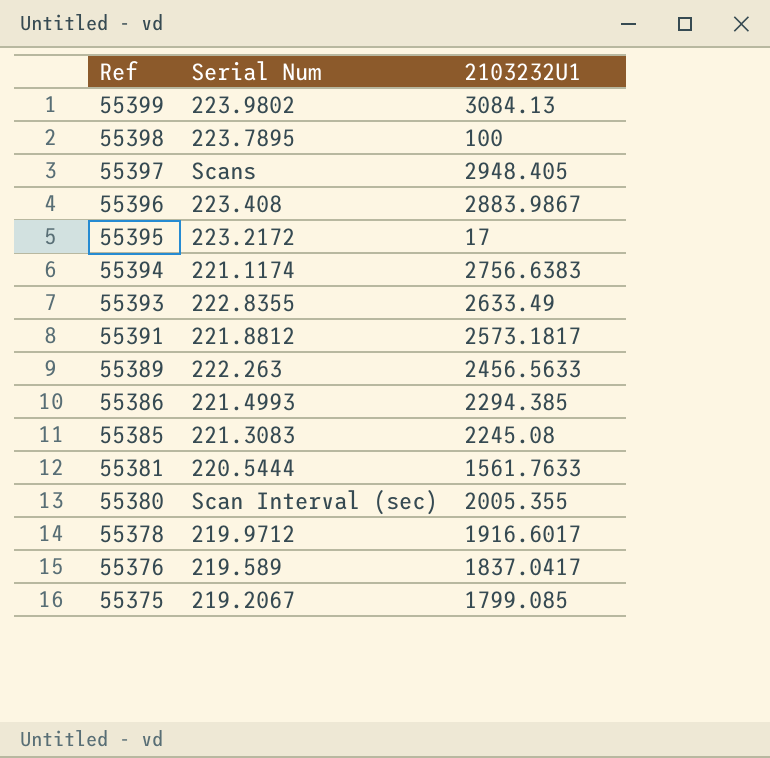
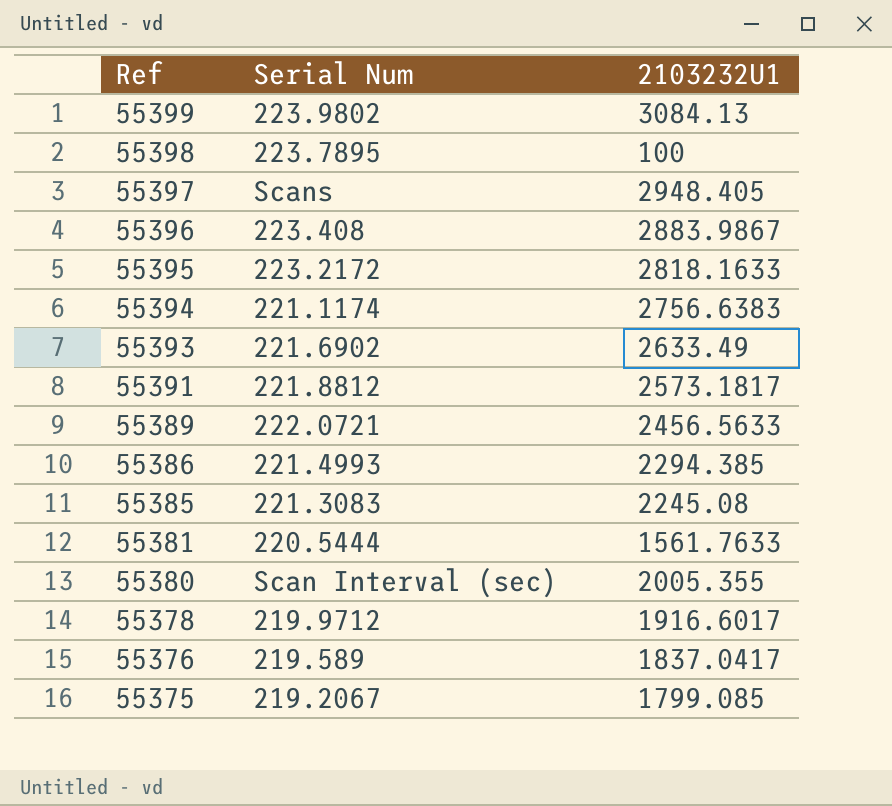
55395 | 2103232U1: 17 -> 2818.1633
55393 | Serial Num: 222.8355 -> 221.6902
55389 | Serial Num: 222.263 -> 222.0721

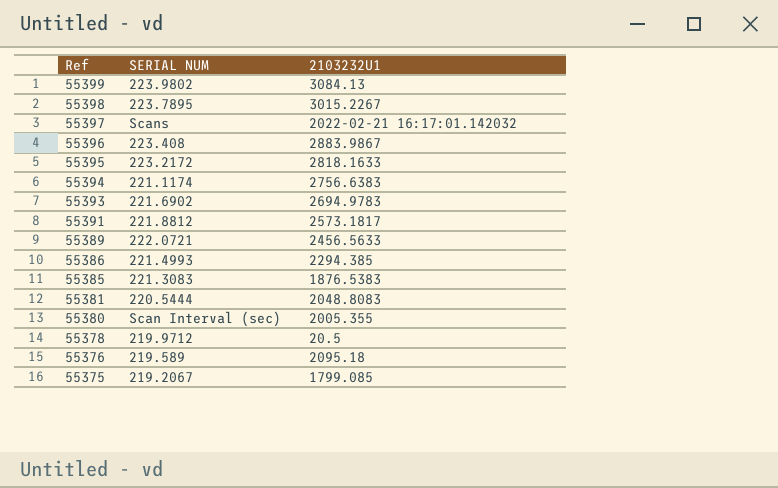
column name: Serial Num -> SERIAL NUM
55398 | 2103232U1: 100 -> 3015.2267
55397 | 2103232U1: 2948.405 -> 2022-02-21 16:17:01.142032
55393 | 2103232U1: 2633.49 -> 2694.9783
55385 | 2103232U1: 2245.08 -> 1876.5383
55381 | 2103232U1: 1561.7633 -> 2048.8083
55378 | 2103232U1: 1916.6017 -> 20.5
55376 | 2103232U1: 1837.0417 -> 2095.18

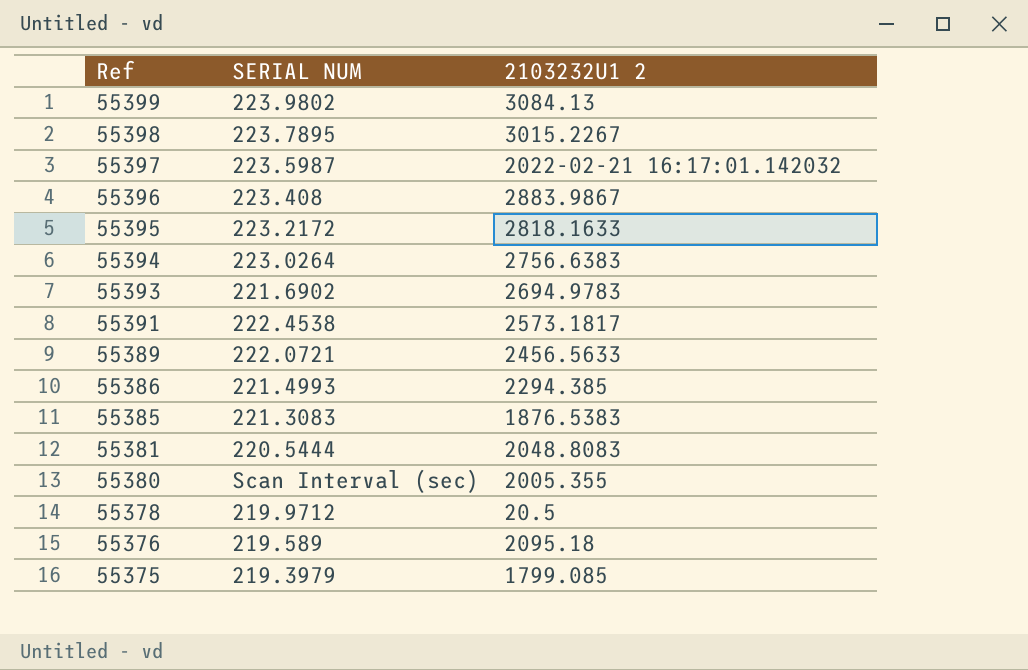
column name: 2103232U1 -> 2103232U1 2
55397 | SERIAL NUM: Scans -> 223.5987
55394 | SERIAL NUM: 221.1174 -> 223.0264
55391 | SERIAL NUM: 221.8812 -> 222.4538
55375 | SERIAL NUM: 219.2067 -> 219.3979

